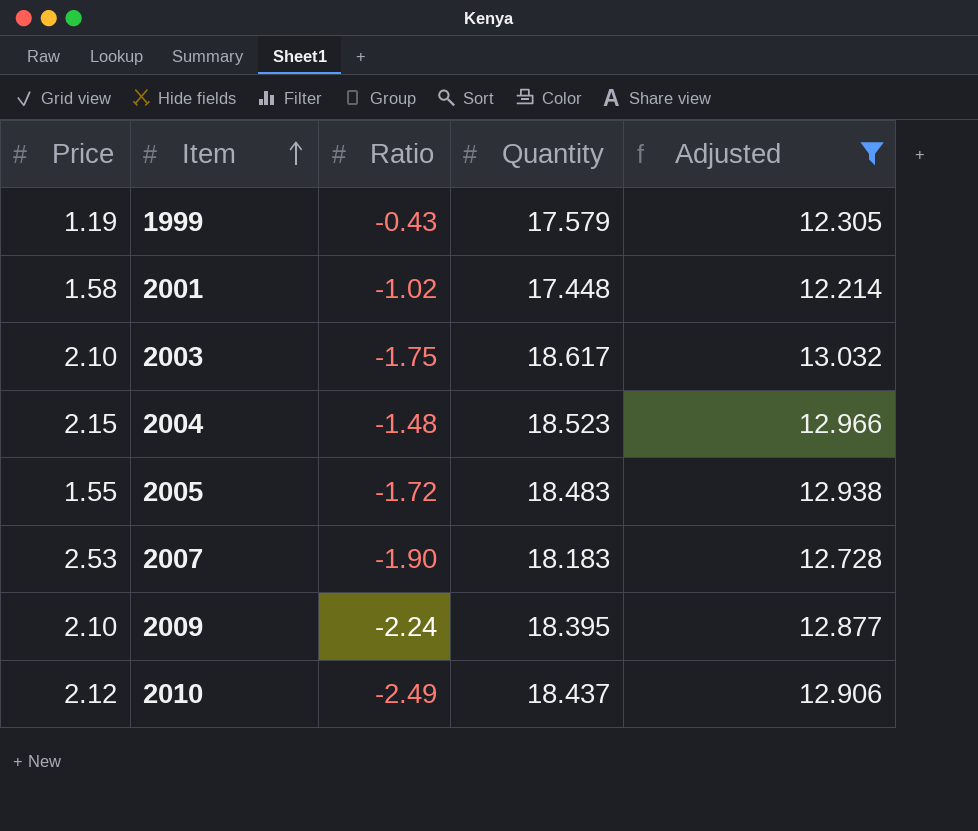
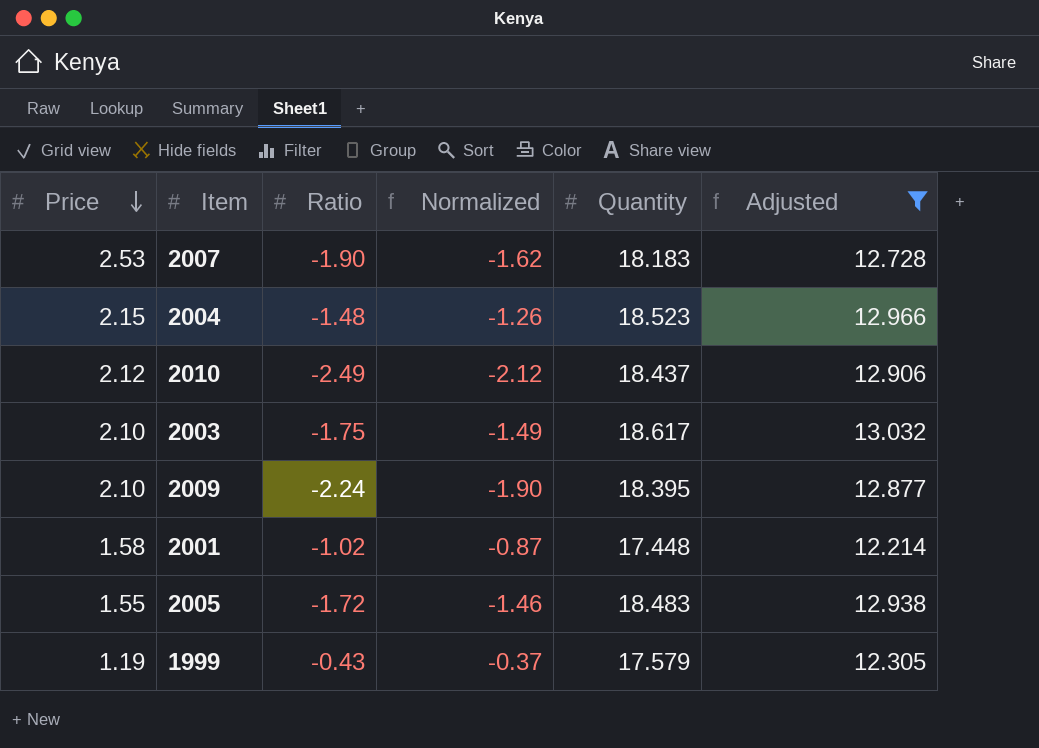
row order: Item ascending -> Price descending
column Normalized | formula: none -> [Ratio] * 0.85

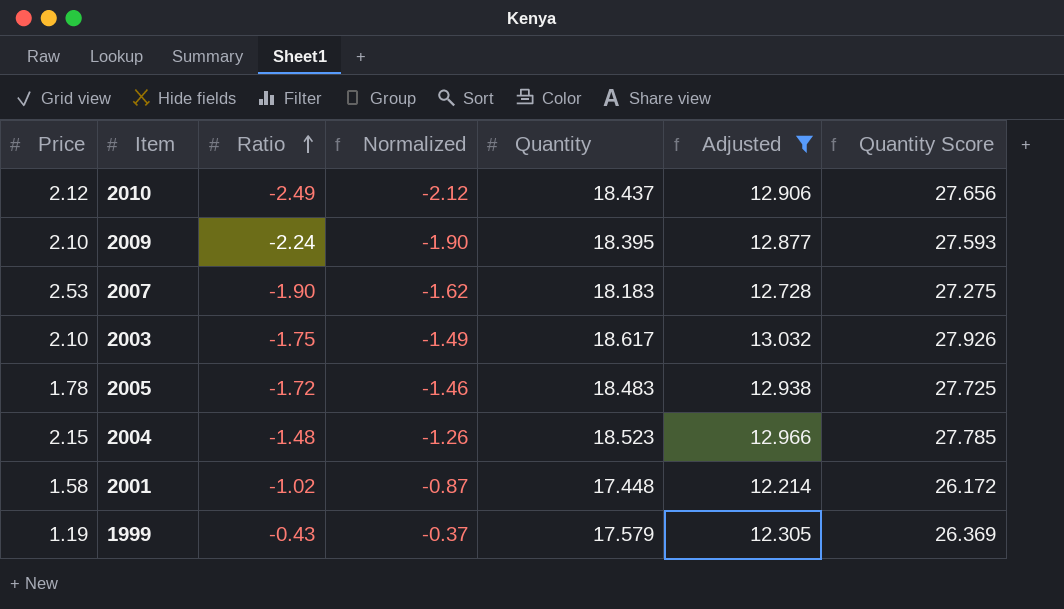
row order: Price descending -> Ratio ascending
column Quantity Score | formula: none -> [Quantity] * 1.5
2005 | Price: 1.55 -> 1.78

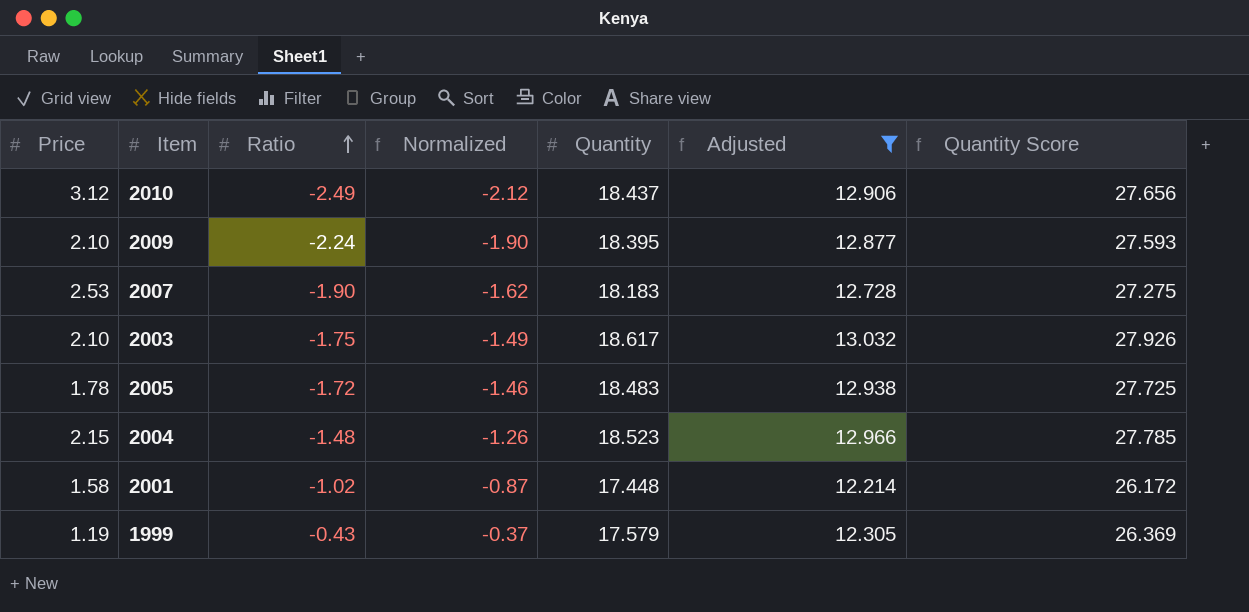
2010 | Price: 2.12 -> 3.12

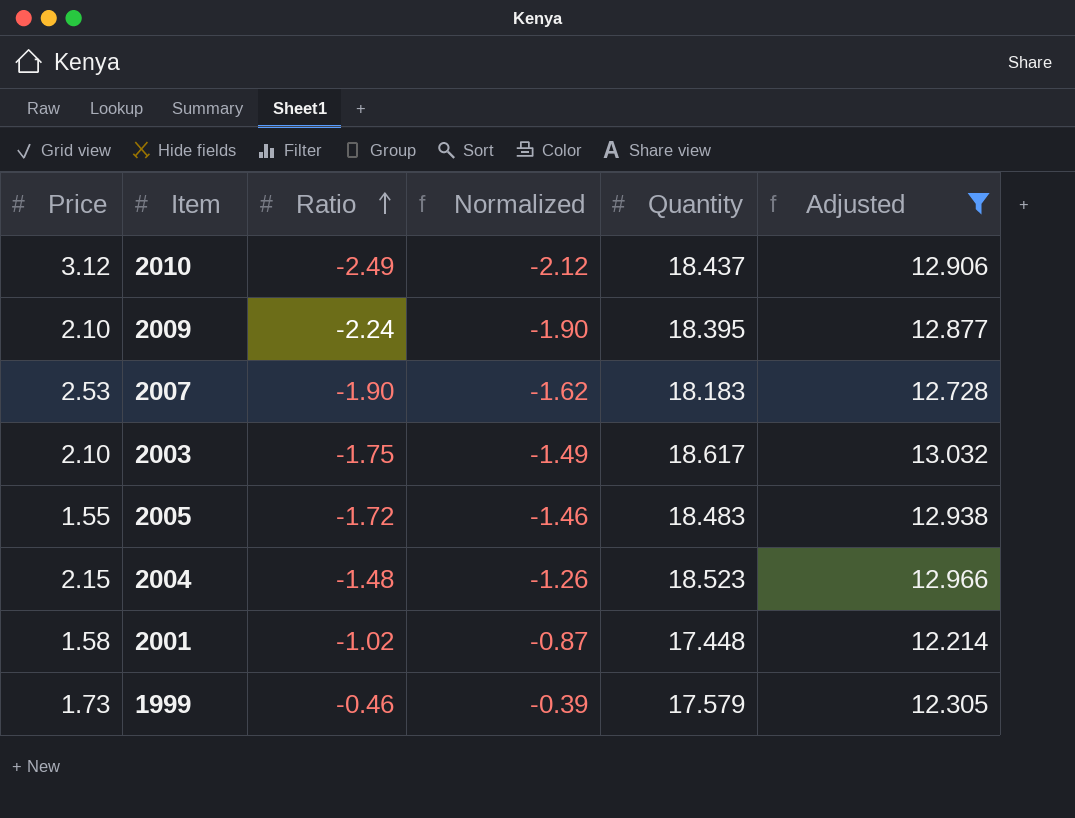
column Quantity Score | formula: [Quantity] * 1.5 -> none
2005 | Price: 1.78 -> 1.55
1999 | Price: 1.19 -> 1.73
1999 | Ratio: -0.43 -> -0.46
1999 | Normalized: -0.37 -> -0.39

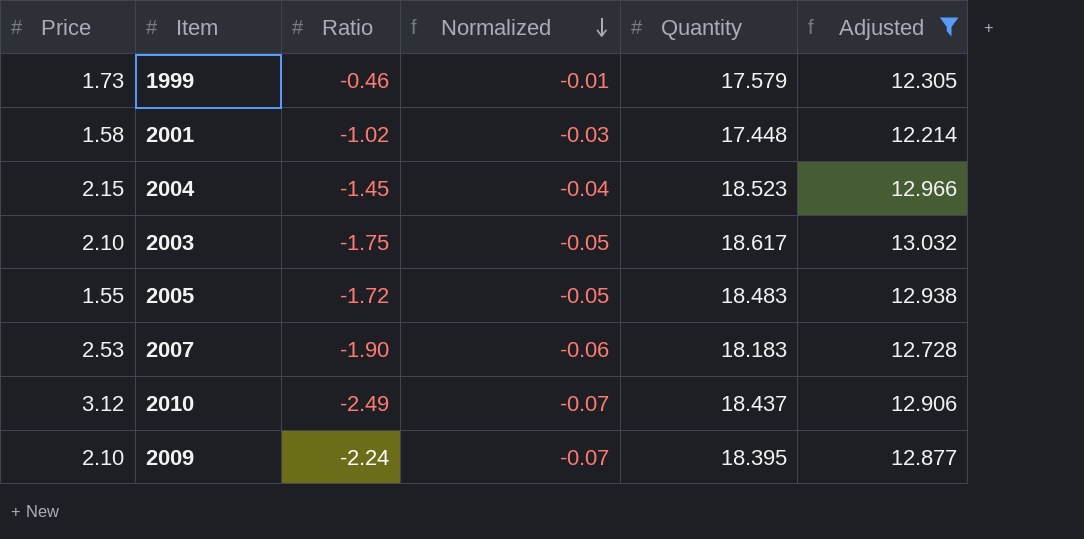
row order: Ratio ascending -> Normalized descending
column Normalized | formula: [Ratio] * 0.85 -> [Ratio] * 0.03
2004 | Ratio: -1.48 -> -1.45

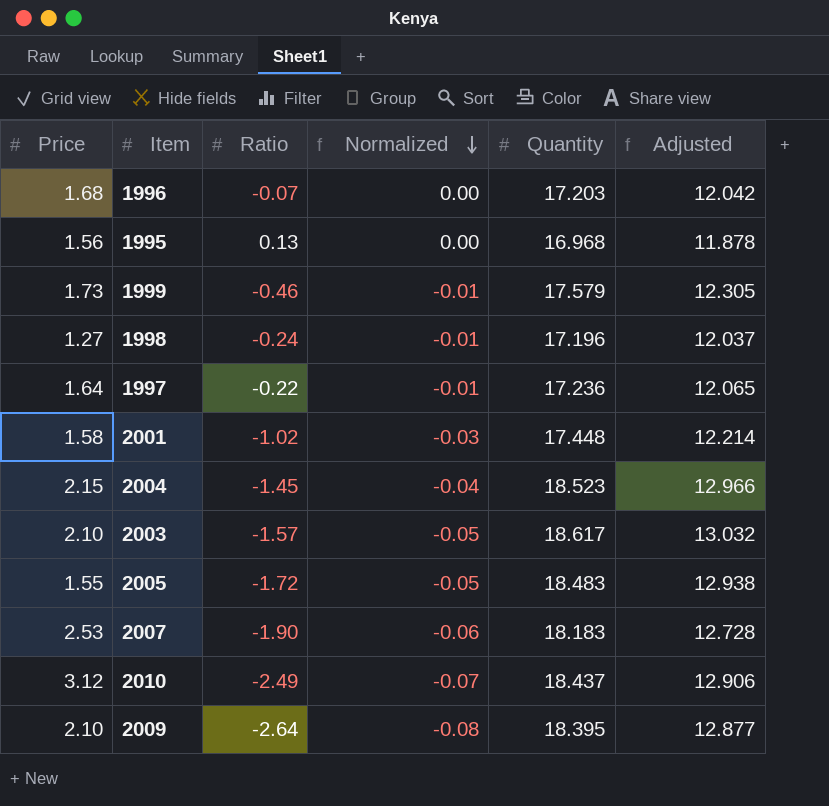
filter: Adjusted >= 12.214 -> none
2003 | Ratio: -1.75 -> -1.57
2009 | Ratio: -2.24 -> -2.64
2009 | Normalized: -0.07 -> -0.08

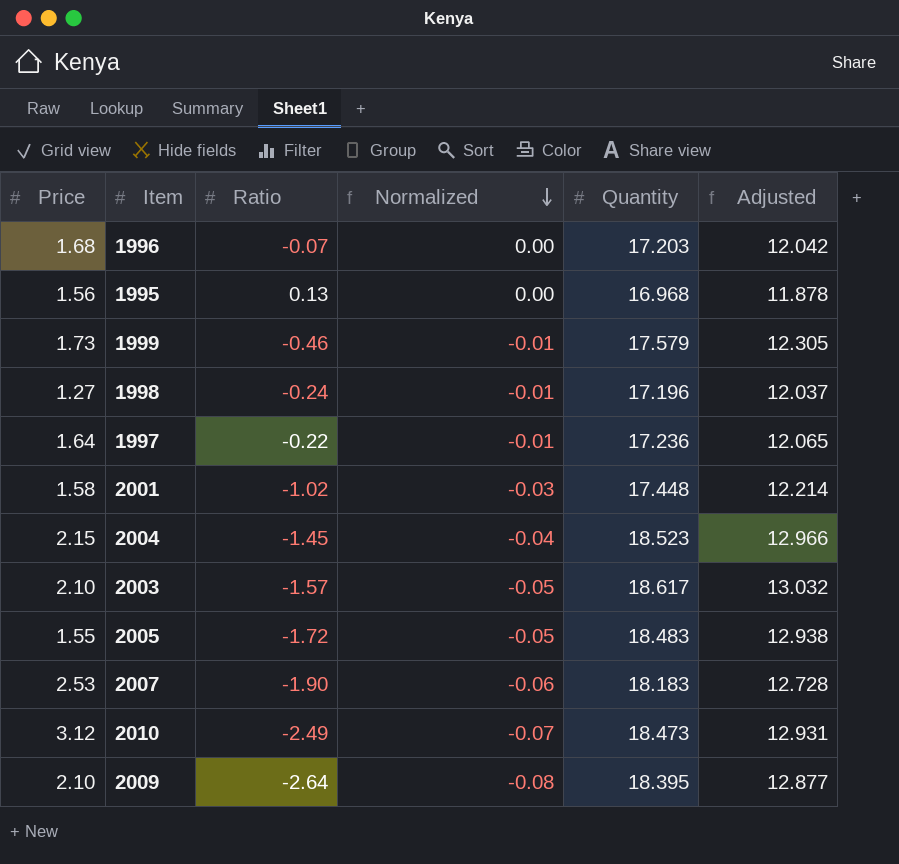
2010 | Quantity: 18.437 -> 18.473
2010 | Adjusted: 12.906 -> 12.931

